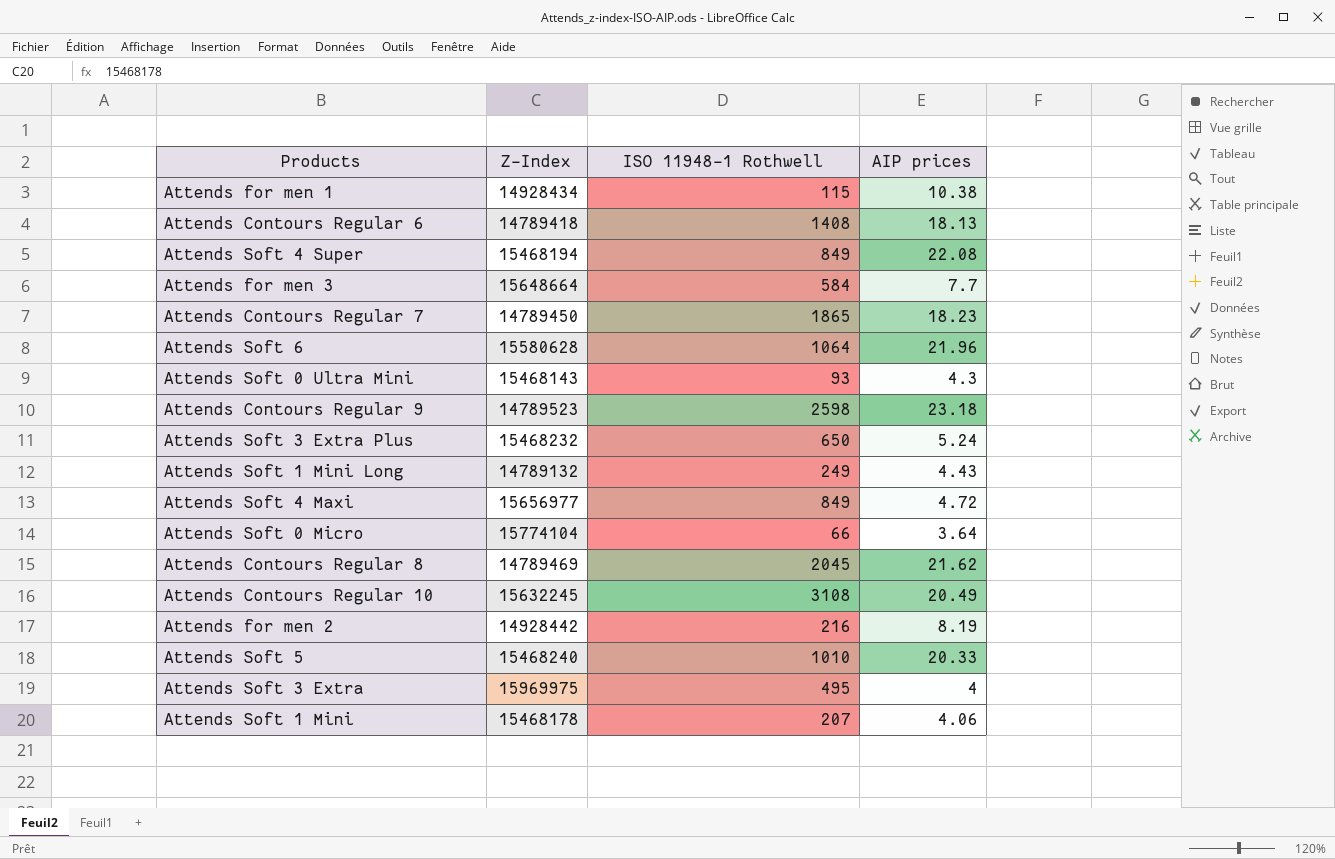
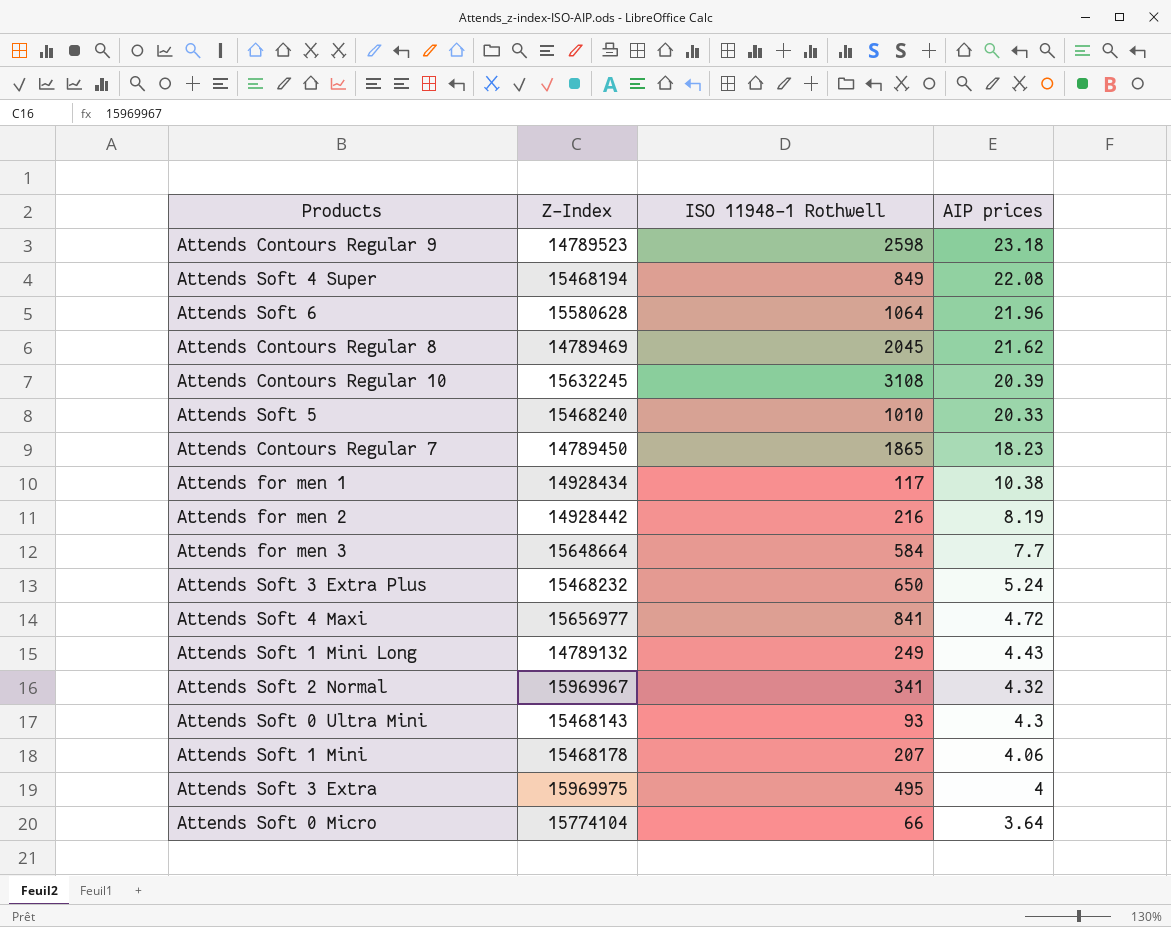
row order: none -> AIP prices descending
row Attends Contours Regular 6: 14789418 | 1408 | 18.13 -> none
Attends Contours Regular 10 | AIP prices: 20.49 -> 20.39
Attends for men 1 | ISO 11948-1 Rothwell: 115 -> 117
Attends Soft 4 Maxi | ISO 11948-1 Rothwell: 849 -> 841
row Attends Soft 2 Normal: none -> 15969967 | 341 | 4.32

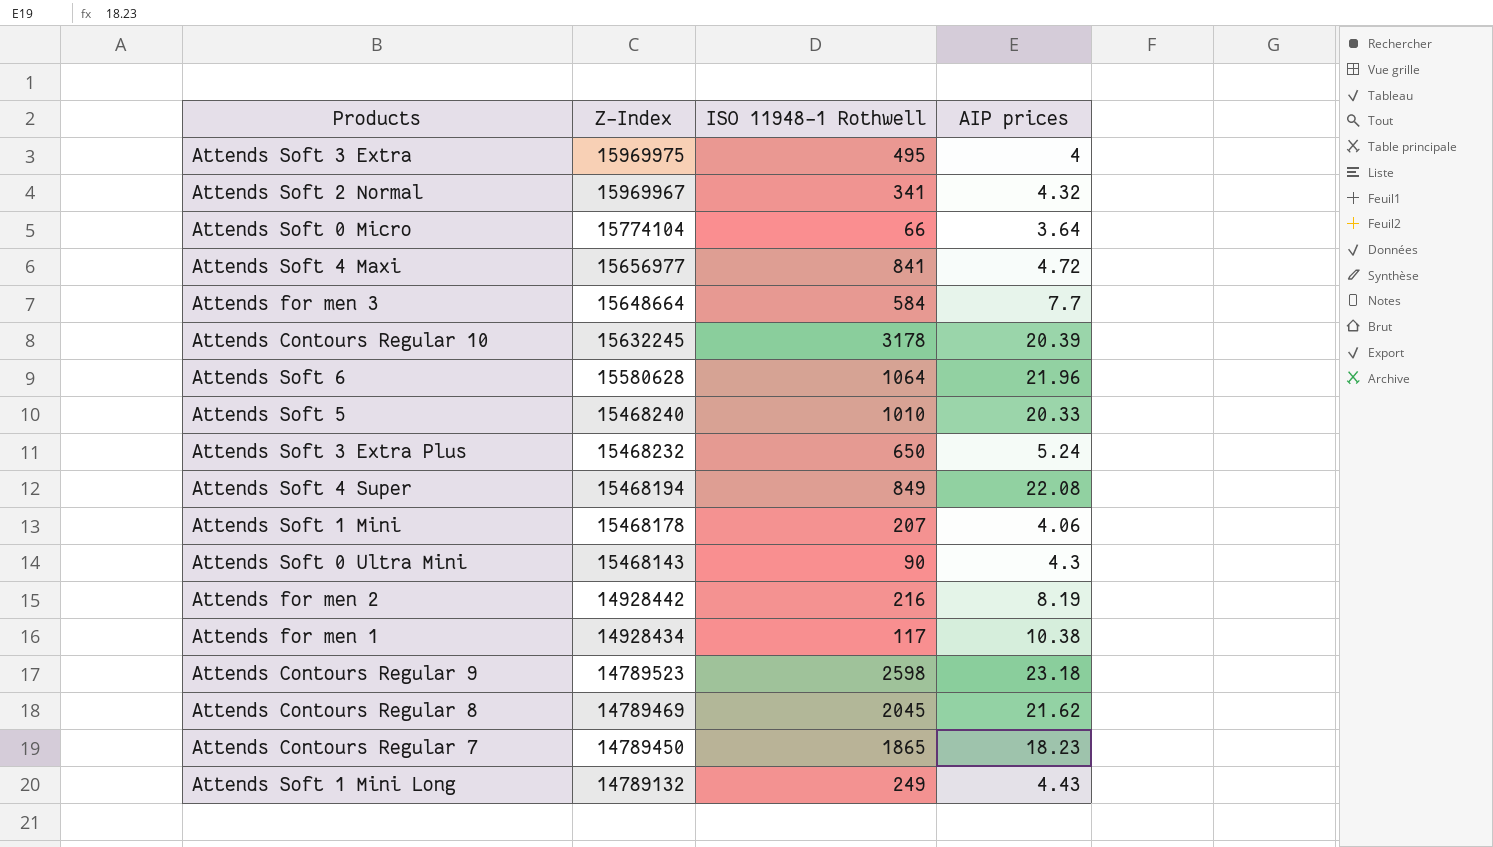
row order: AIP prices descending -> Z-Index descending
Attends Contours Regular 10 | ISO 11948-1 Rothwell: 3108 -> 3178
Attends Soft 0 Ultra Mini | ISO 11948-1 Rothwell: 93 -> 90

